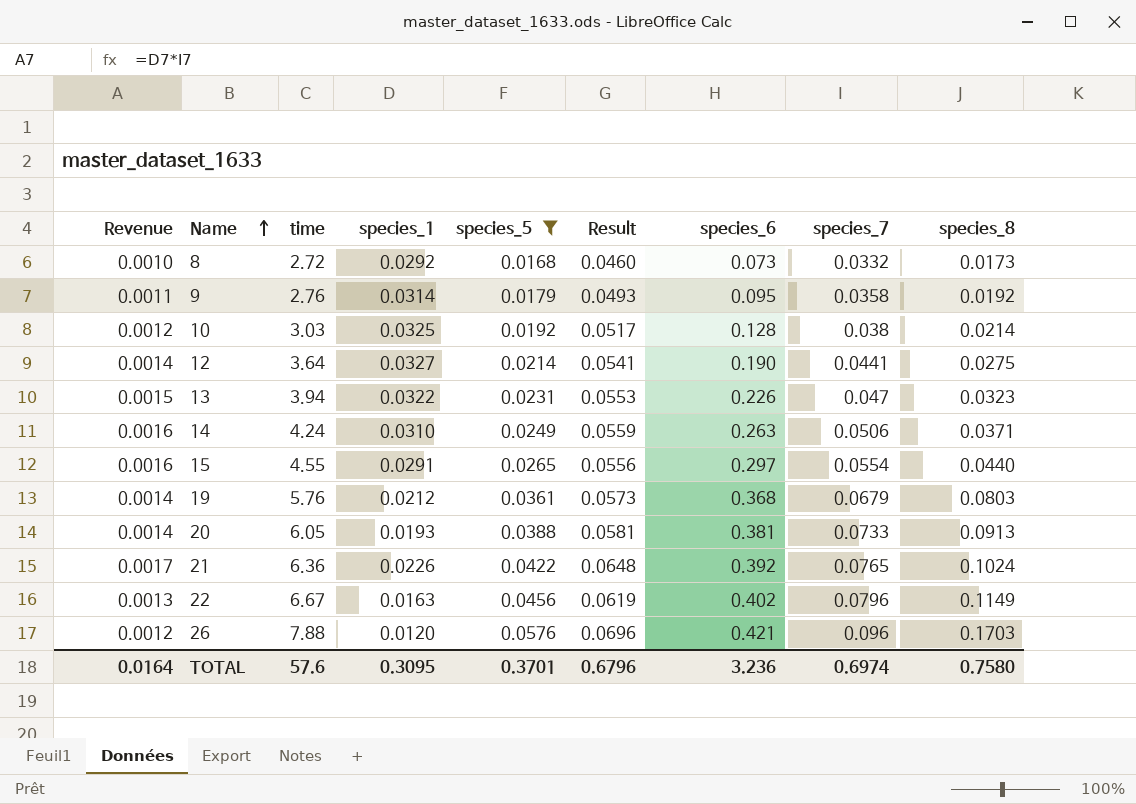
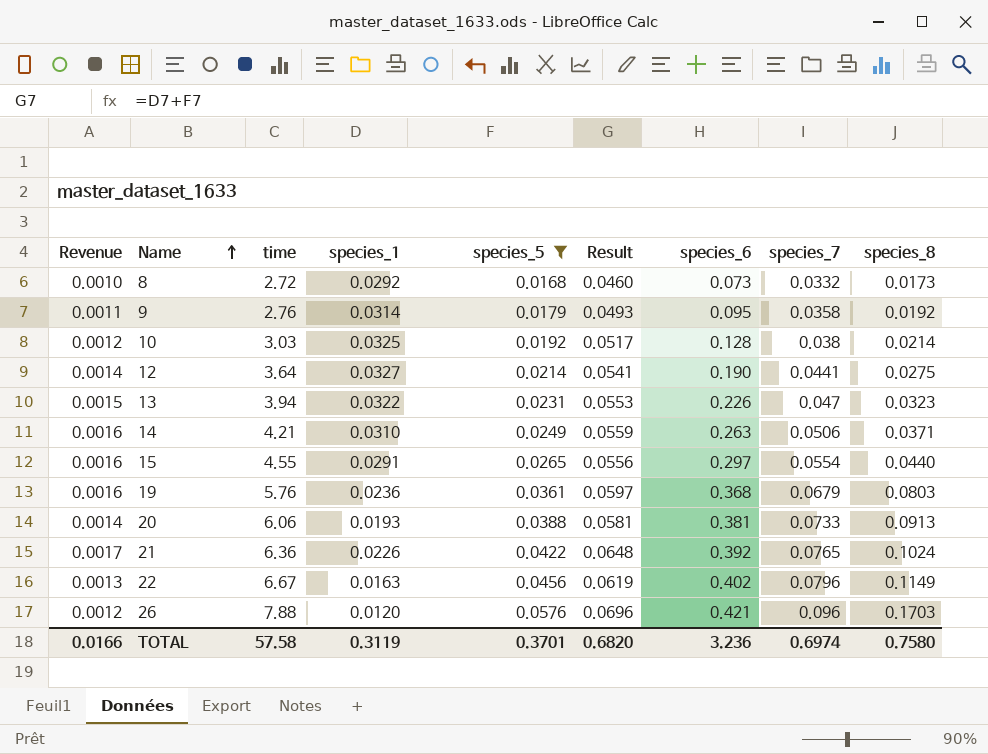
14 | time: 4.24 -> 4.21
19 | Revenue: 0.0014 -> 0.0016
19 | species_1: 0.0212 -> 0.0236
19 | Result: 0.0573 -> 0.0597
20 | time: 6.05 -> 6.06
TOTAL | Revenue: 0.0164 -> 0.0166
TOTAL | time: 57.6 -> 57.58
TOTAL | species_1: 0.3095 -> 0.3119
TOTAL | Result: 0.6796 -> 0.6820

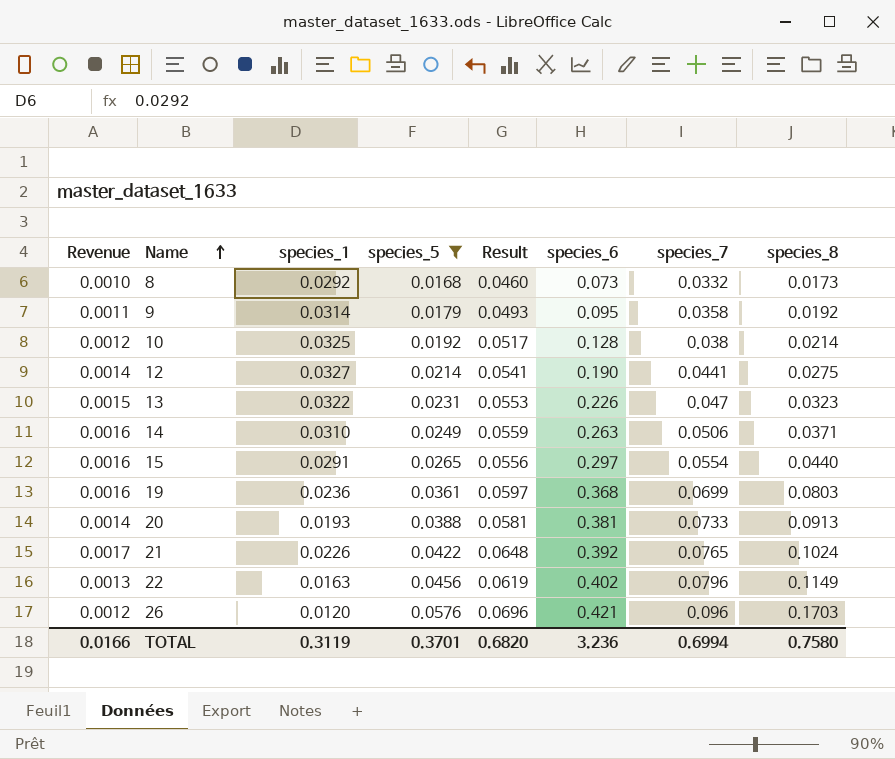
column time | position: 3 -> none
19 | species_7: 0.0679 -> 0.0699
TOTAL | species_7: 0.6974 -> 0.6994

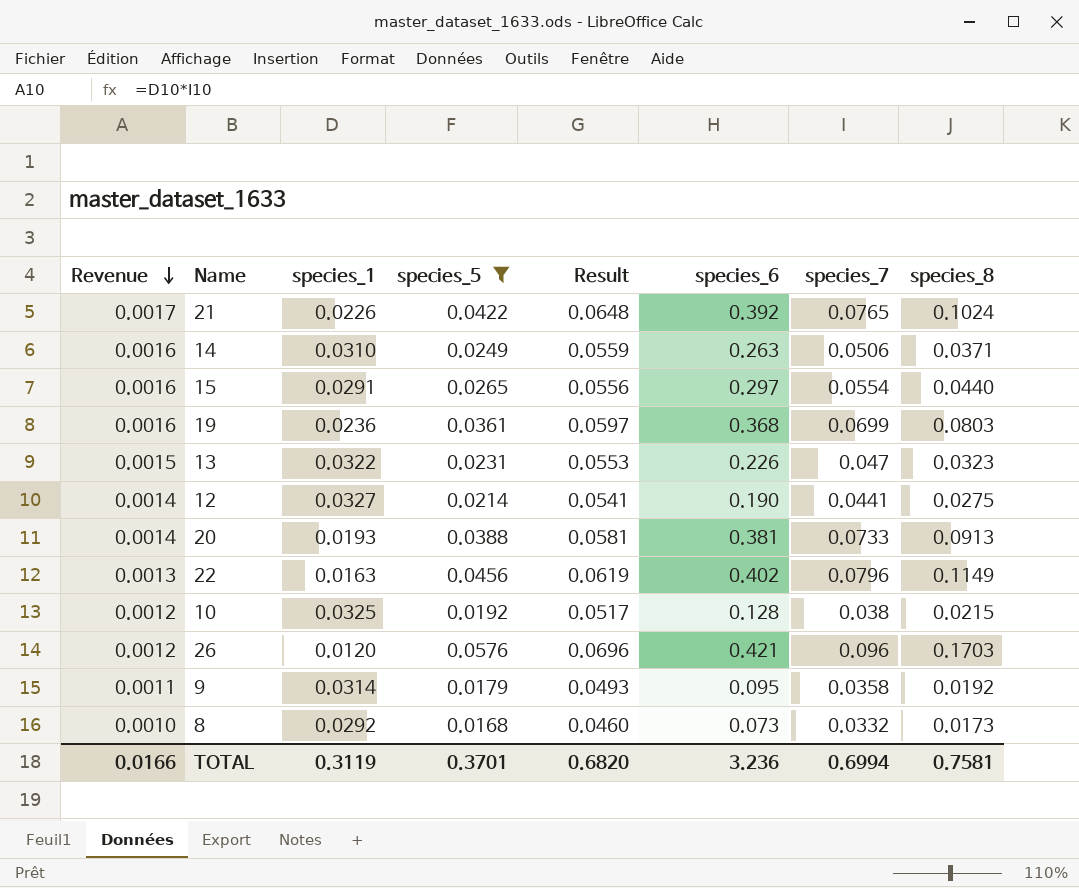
row order: Name ascending -> Revenue descending
10 | species_8: 0.0214 -> 0.0215
TOTAL | species_8: 0.7580 -> 0.7581

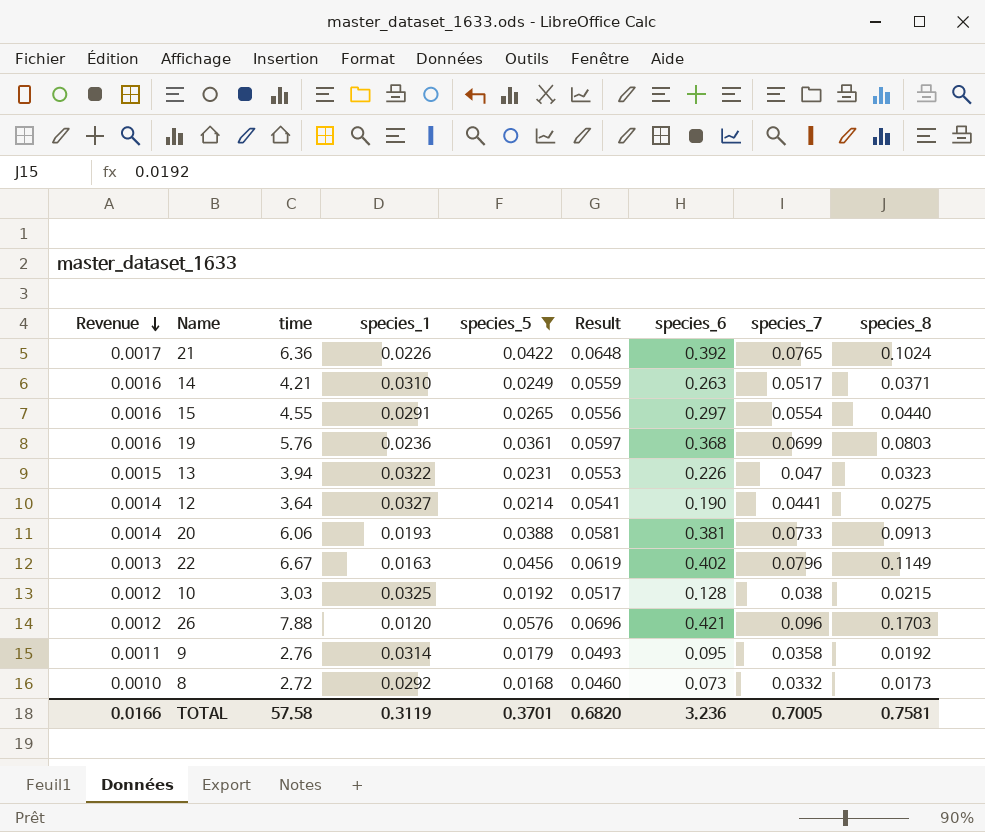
column time | position: none -> 3
14 | species_7: 0.0506 -> 0.0517
TOTAL | species_7: 0.6994 -> 0.7005

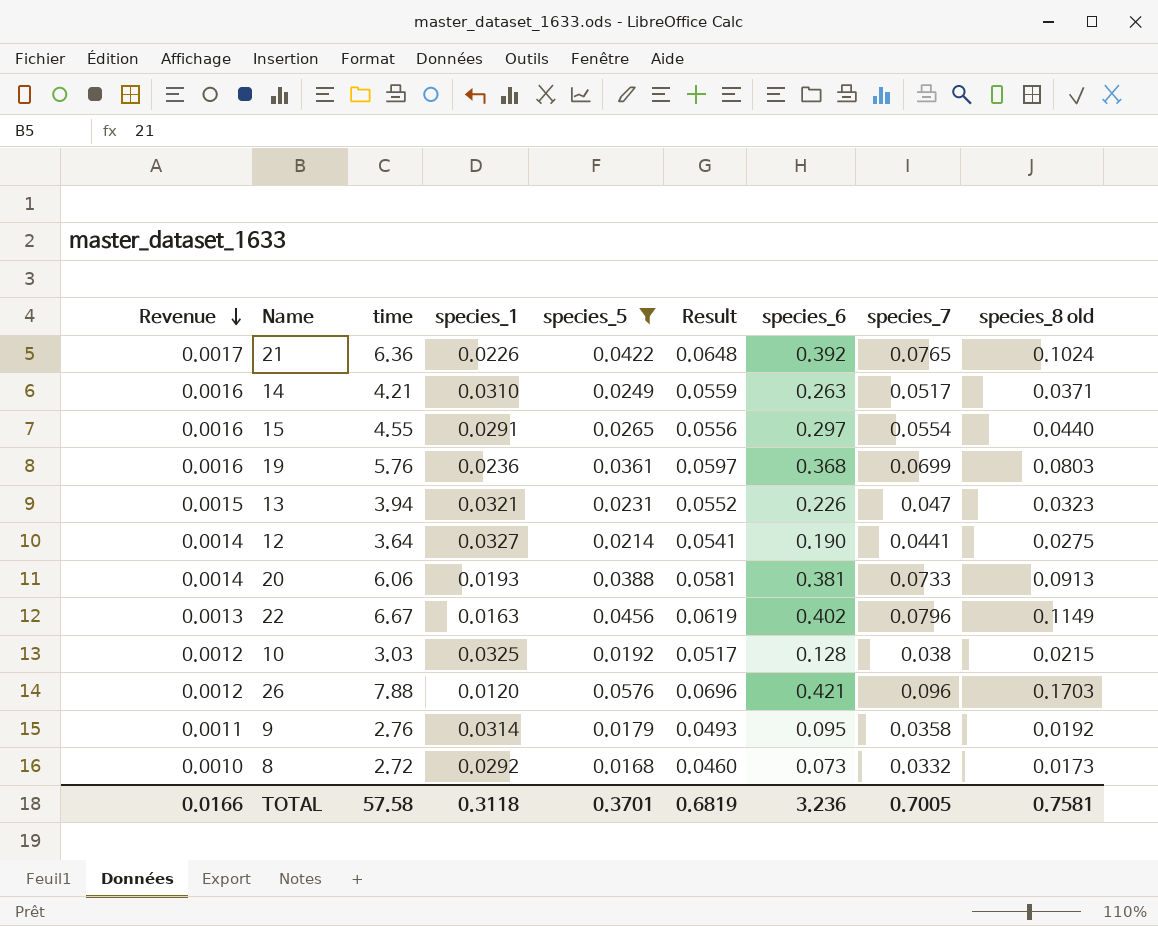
column name: species_8 -> species_8 old
13 | species_1: 0.0322 -> 0.0321
13 | Result: 0.0553 -> 0.0552
TOTAL | species_1: 0.3119 -> 0.3118
TOTAL | Result: 0.6820 -> 0.6819

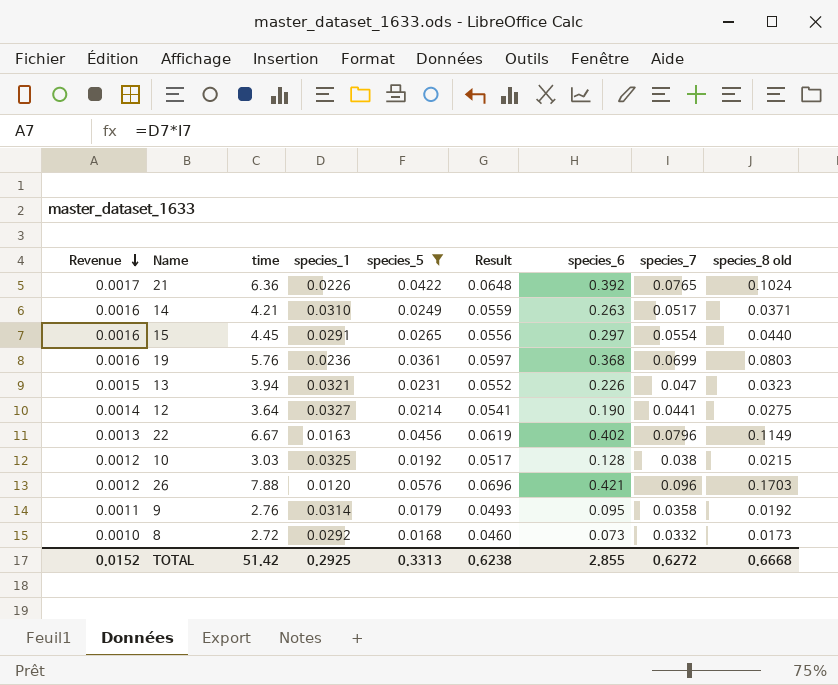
row 20: 0.0014 | 6.06 | 0.0193 | 0.0388 | 0.0581 | 0.381 | 0.0733 | 0.0913 -> none
15 | time: 4.55 -> 4.45
TOTAL | Revenue: 0.0166 -> 0.0152
TOTAL | time: 57.58 -> 51.42
TOTAL | species_1: 0.3118 -> 0.2925
TOTAL | species_5: 0.3701 -> 0.3313
TOTAL | Result: 0.6819 -> 0.6238
TOTAL | species_6: 3.236 -> 2.855
TOTAL | species_7: 0.7005 -> 0.6272
TOTAL | species_8 old: 0.7581 -> 0.6668

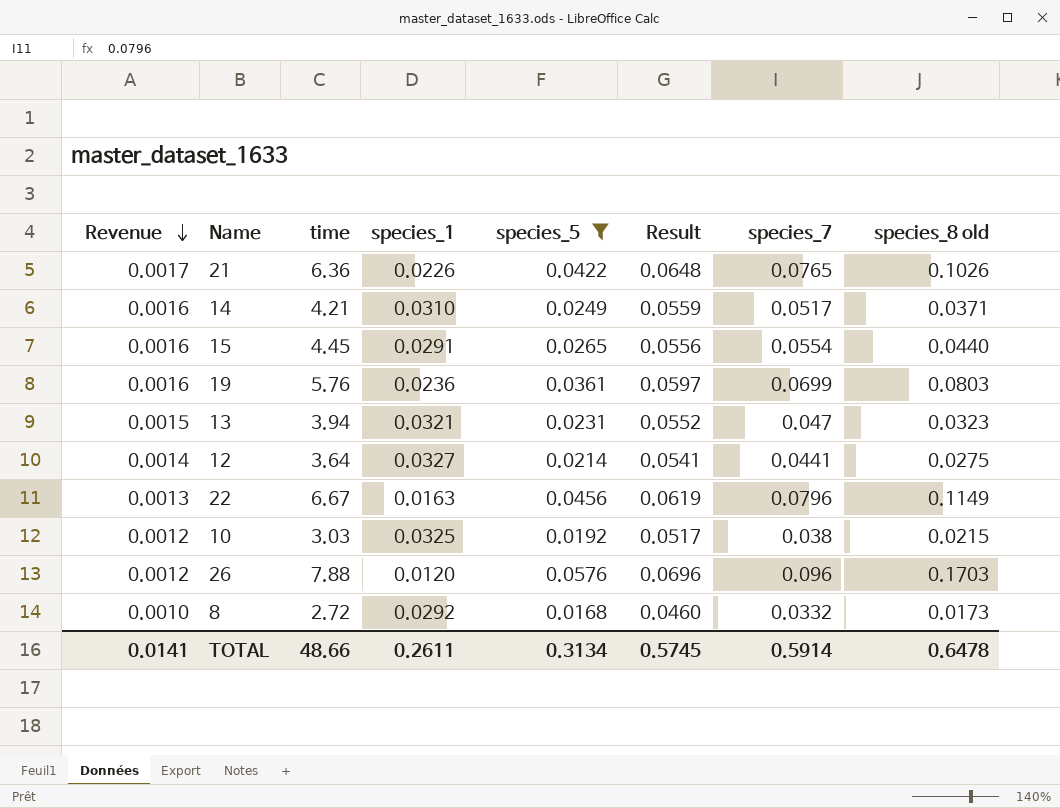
column species_6 | position: 7 -> none
row 9: 0.0011 | 2.76 | 0.0314 | 0.0179 | 0.0493 | 0.095 | 0.0358 | 0.0192 -> none
21 | species_8 old: 0.1024 -> 0.1026
TOTAL | Revenue: 0.0152 -> 0.0141
TOTAL | time: 51.42 -> 48.66
TOTAL | species_1: 0.2925 -> 0.2611
TOTAL | species_5: 0.3313 -> 0.3134
TOTAL | Result: 0.6238 -> 0.5745
TOTAL | species_7: 0.6272 -> 0.5914
TOTAL | species_8 old: 0.6668 -> 0.6478

